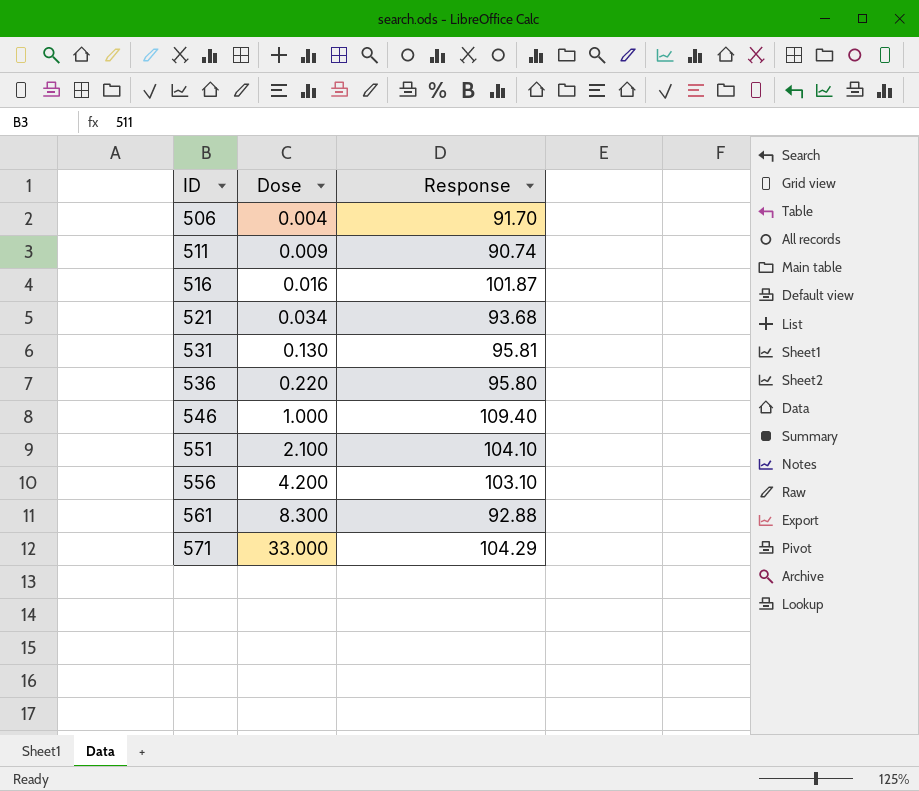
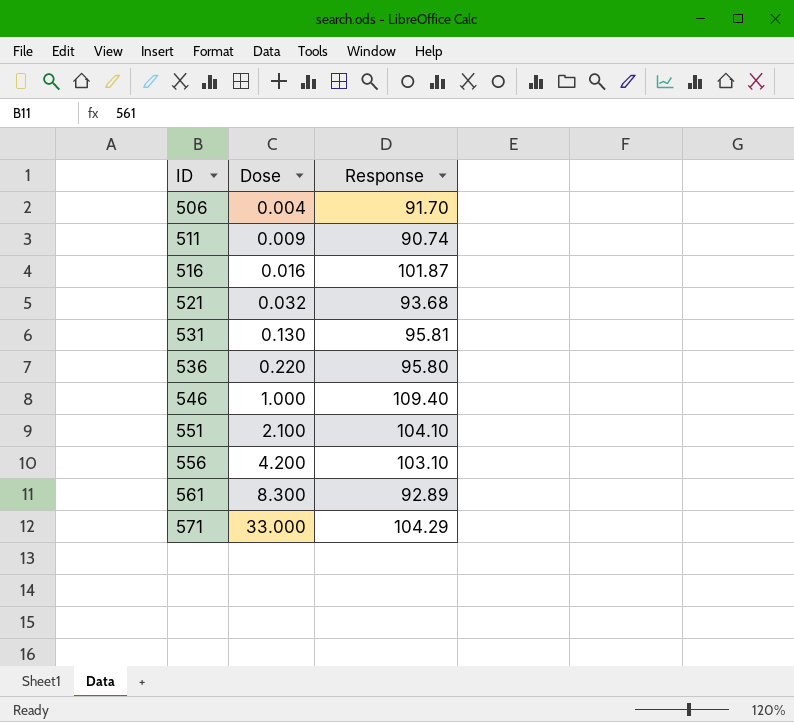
521 | Dose: 0.034 -> 0.032
561 | Response: 92.88 -> 92.89

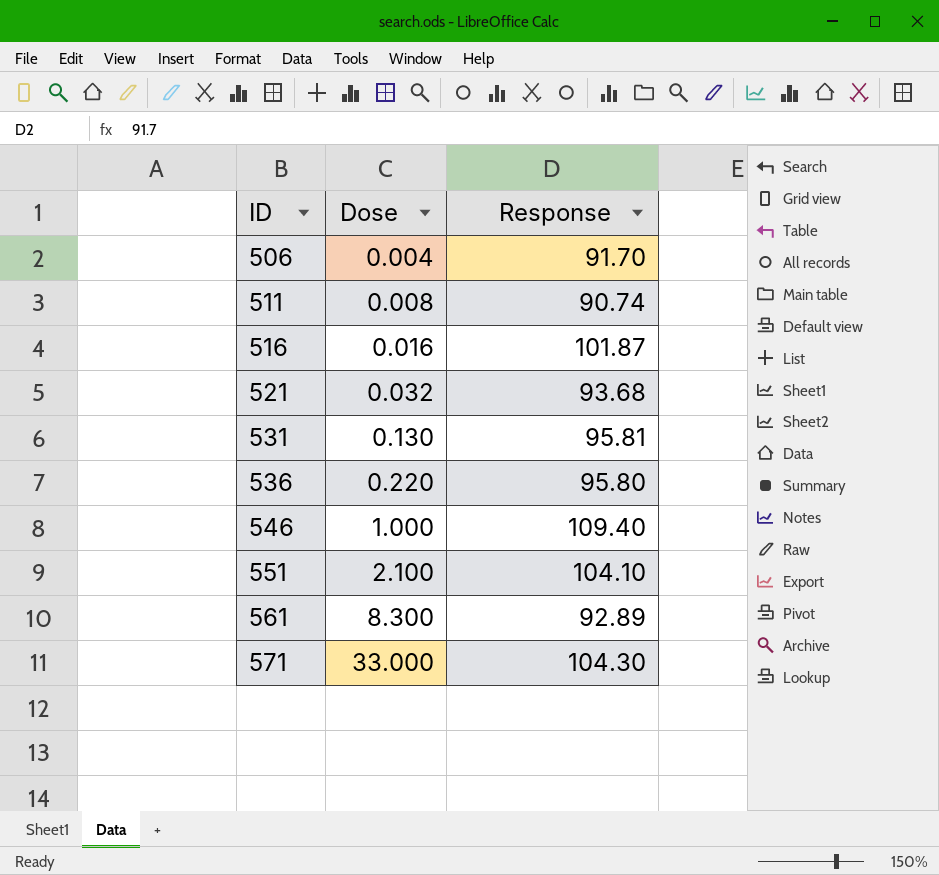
row 556: 4.200 | 103.10 -> none
511 | Dose: 0.009 -> 0.008
571 | Response: 104.29 -> 104.30

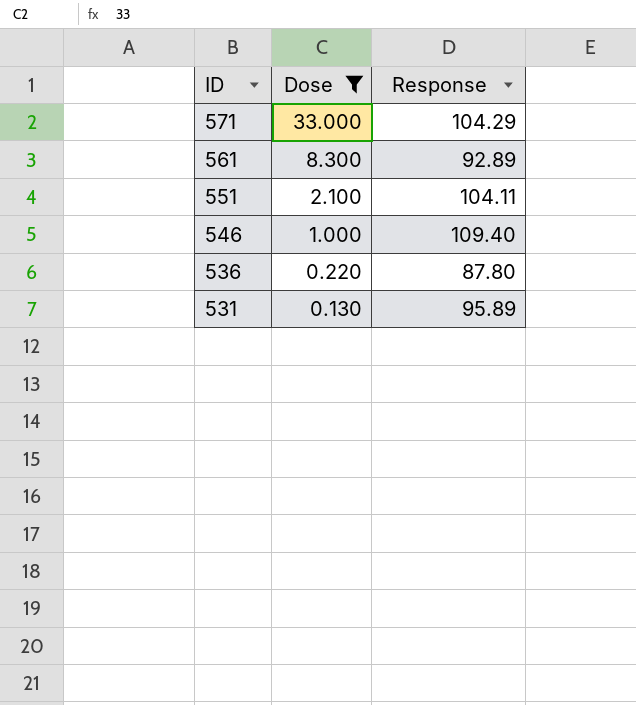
filter: none -> Dose >= 0.130
row order: ID ascending -> ID descending
571 | Response: 104.30 -> 104.29
551 | Response: 104.10 -> 104.11
536 | Response: 95.80 -> 87.80
531 | Response: 95.81 -> 95.89

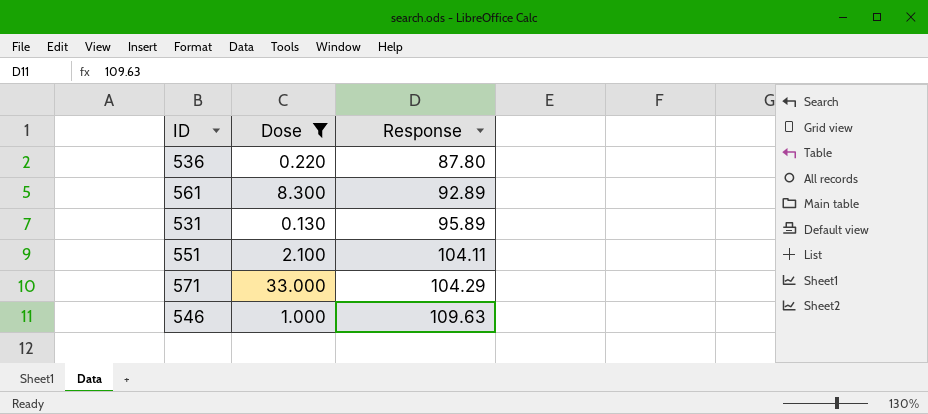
row order: ID descending -> Response ascending
546 | Response: 109.40 -> 109.63

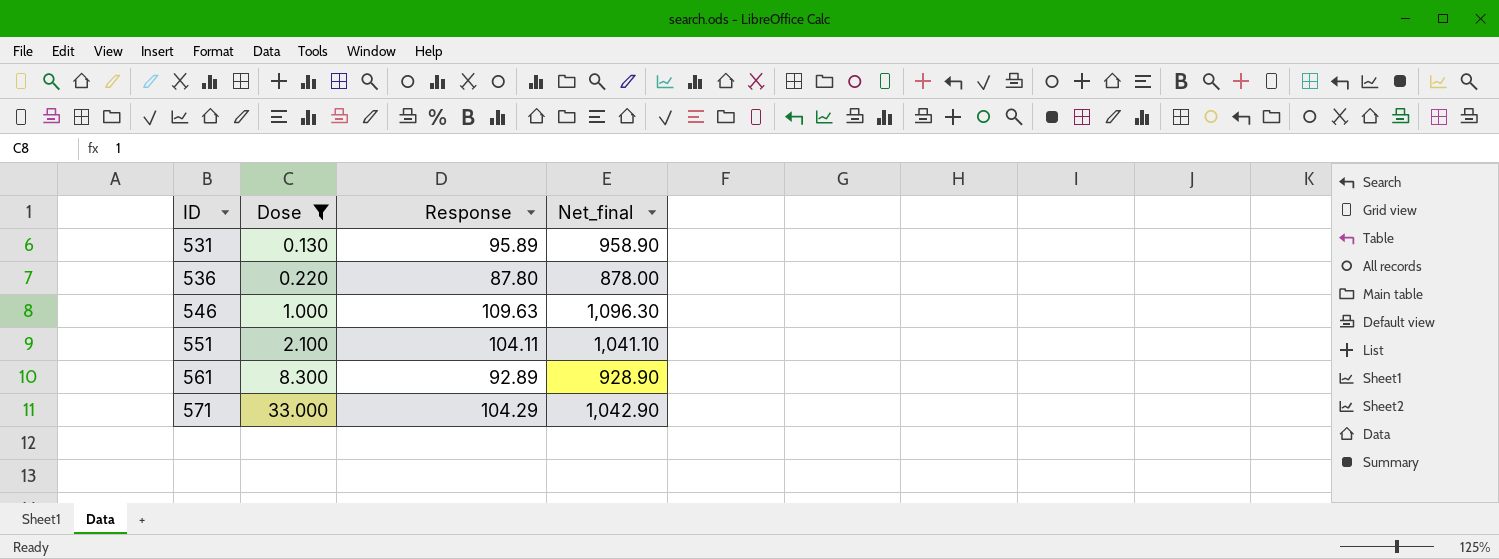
row order: Response ascending -> ID ascending
column Net_final | formula: none -> [Response] * 10

